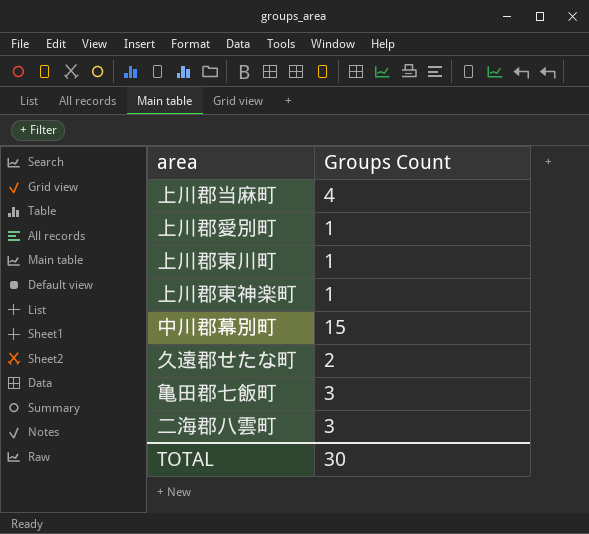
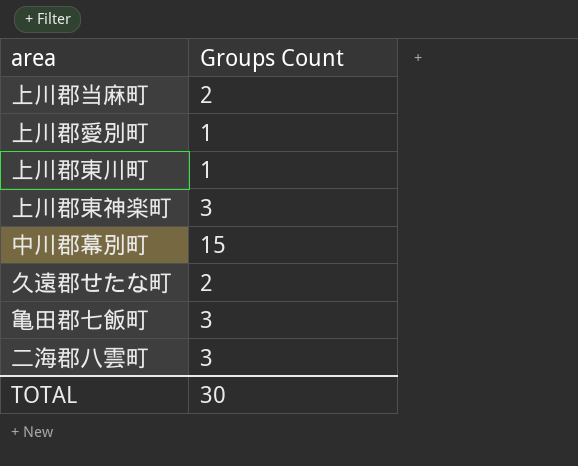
上川郡当麻町 | Groups Count: 4 -> 2
上川郡東神楽町 | Groups Count: 1 -> 3

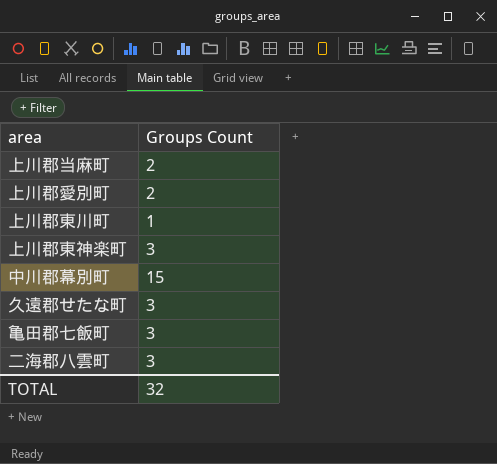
上川郡愛別町 | Groups Count: 1 -> 2
久遠郡せたな町 | Groups Count: 2 -> 3
TOTAL | Groups Count: 30 -> 32

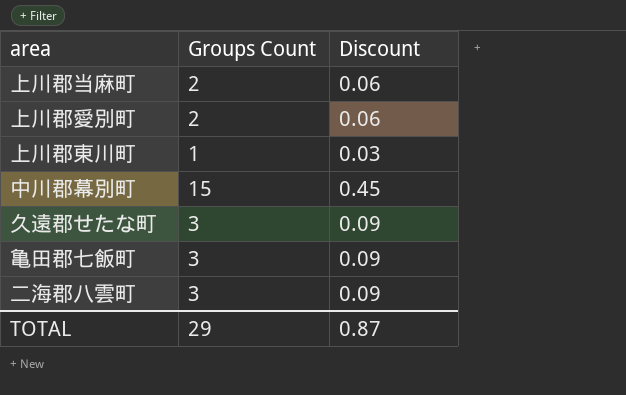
column Discount | formula: none -> [Groups Count] * 0.03
row 上川郡東神楽町: 3 -> none
TOTAL | Groups Count: 32 -> 29

